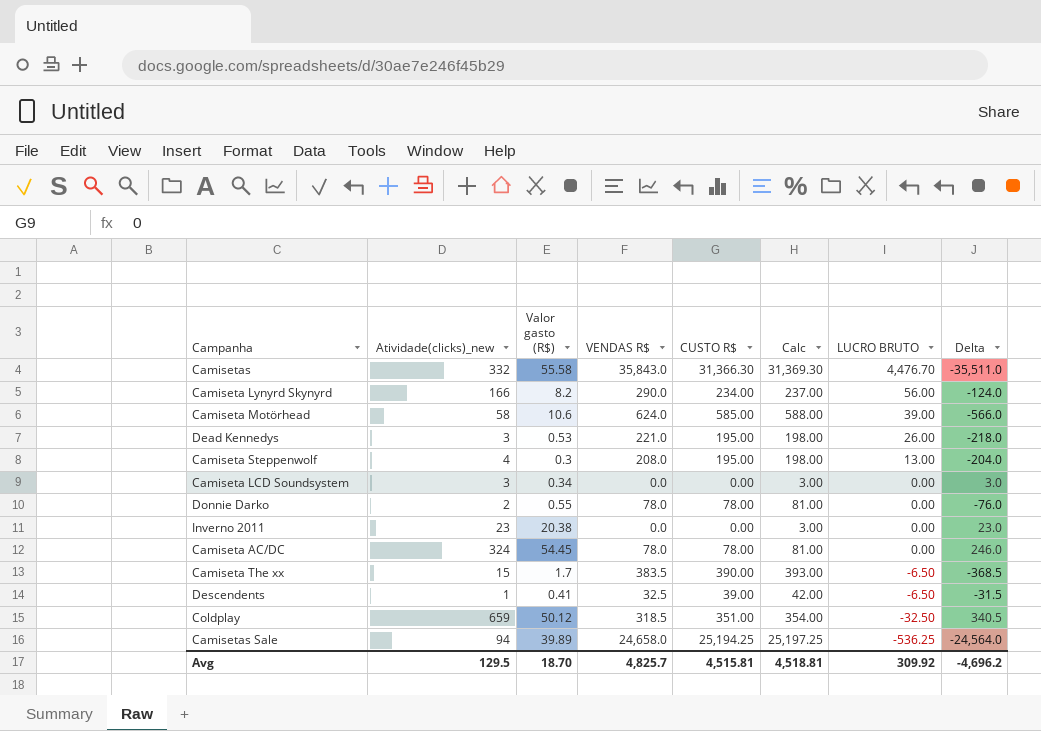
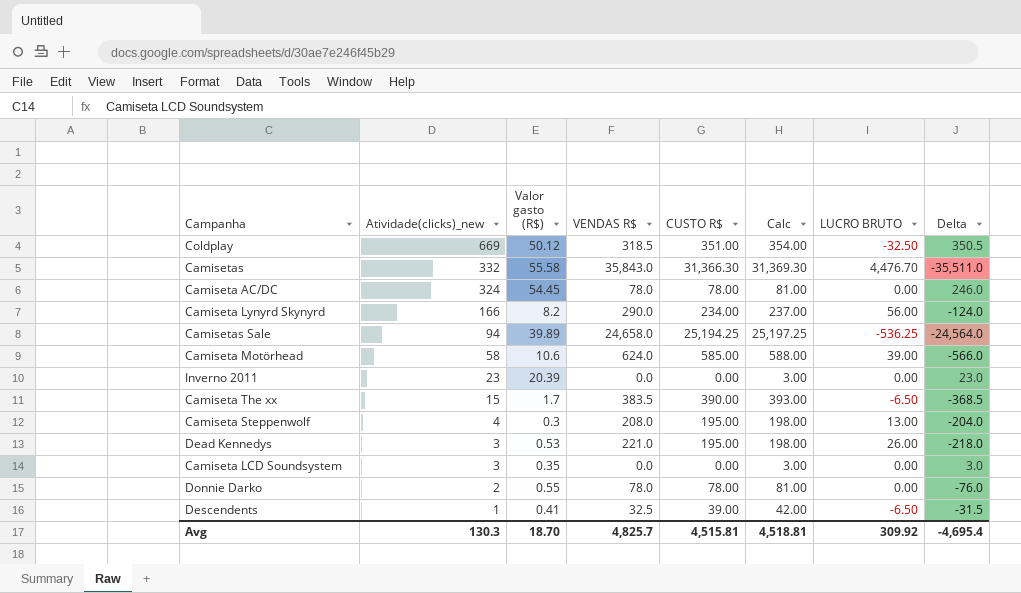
row order: LUCRO BRUTO descending -> Atividade(clicks)_new descending
Coldplay | Atividade(clicks)_new: 659 -> 669
Coldplay | Delta: 340.5 -> 350.5
Inverno 2011 | Valor gasto (R$): 20.38 -> 20.39
Camiseta LCD Soundsystem | Valor gasto (R$): 0.34 -> 0.35
Avg | Atividade(clicks)_new: 129.5 -> 130.3
Avg | Delta: -4,696.2 -> -4,695.4

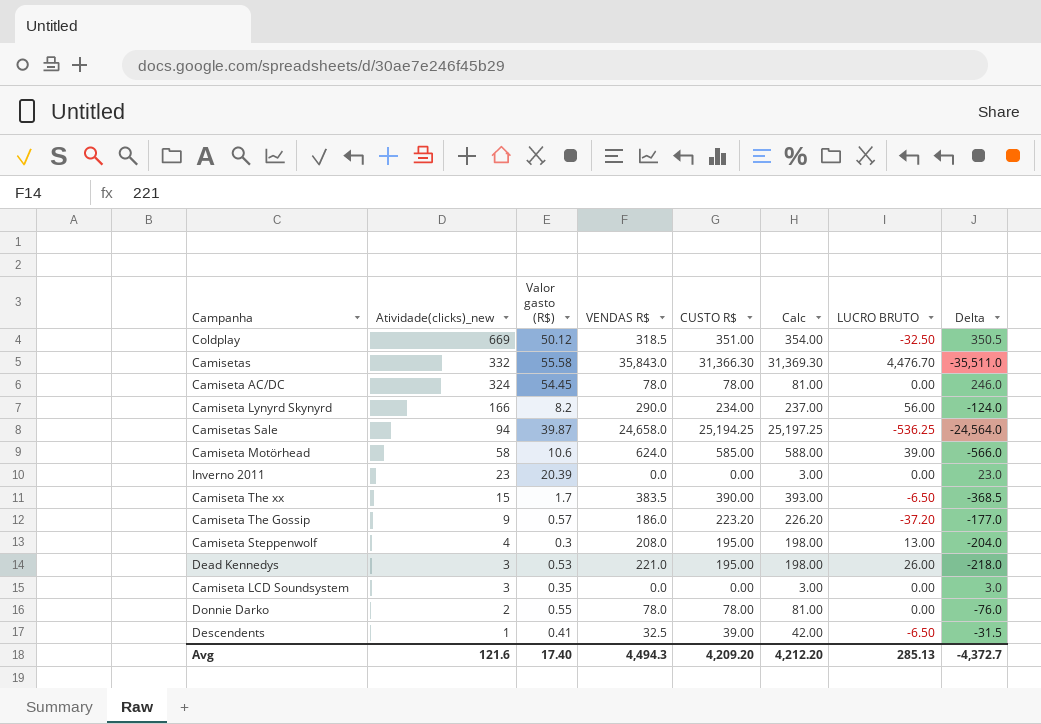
Camisetas Sale | Valor gasto (R$): 39.89 -> 39.87
row Camiseta The Gossip: none -> 9 | 0.57 | 186.0 | 223.20 | 226.20 | -37.20 | -177.0
Avg | Atividade(clicks)_new: 130.3 -> 121.6
Avg | Valor gasto (R$): 18.70 -> 17.40
Avg | VENDAS R$: 4,825.7 -> 4,494.3
Avg | CUSTO R$: 4,515.81 -> 4,209.20
Avg | Calc: 4,518.81 -> 4,212.20
Avg | LUCRO BRUTO: 309.92 -> 285.13
Avg | Delta: -4,695.4 -> -4,372.7

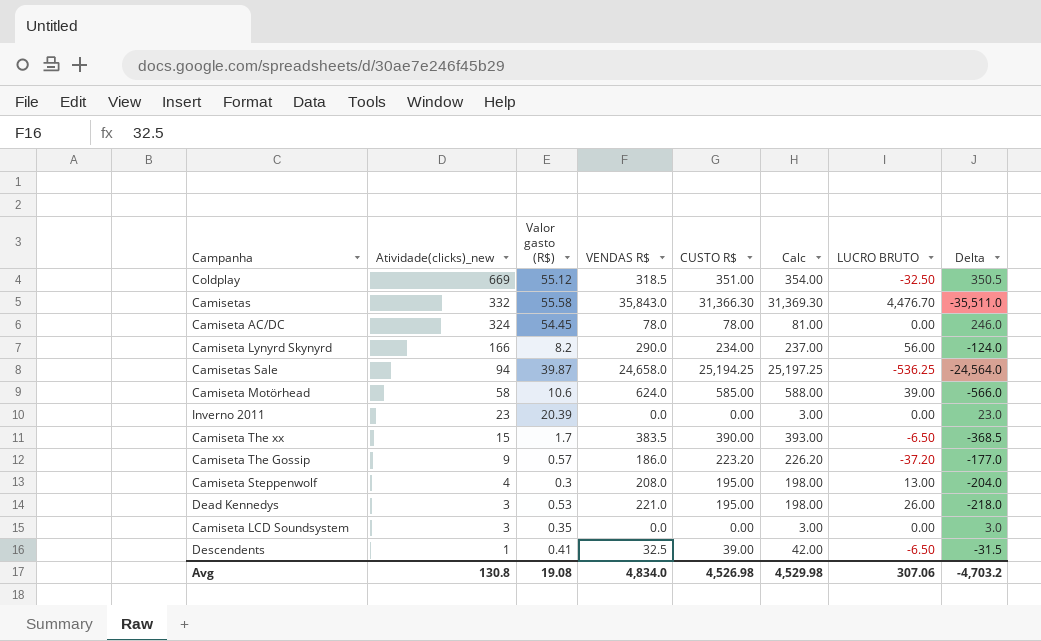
row Donnie Darko: 2 | 0.55 | 78.0 | 78.00 | 81.00 | 0.00 | -76.0 -> none
Coldplay | Valor gasto (R$): 50.12 -> 55.12
Avg | Atividade(clicks)_new: 121.6 -> 130.8
Avg | Valor gasto (R$): 17.40 -> 19.08
Avg | VENDAS R$: 4,494.3 -> 4,834.0
Avg | CUSTO R$: 4,209.20 -> 4,526.98
Avg | Calc: 4,212.20 -> 4,529.98
Avg | LUCRO BRUTO: 285.13 -> 307.06
Avg | Delta: -4,372.7 -> -4,703.2

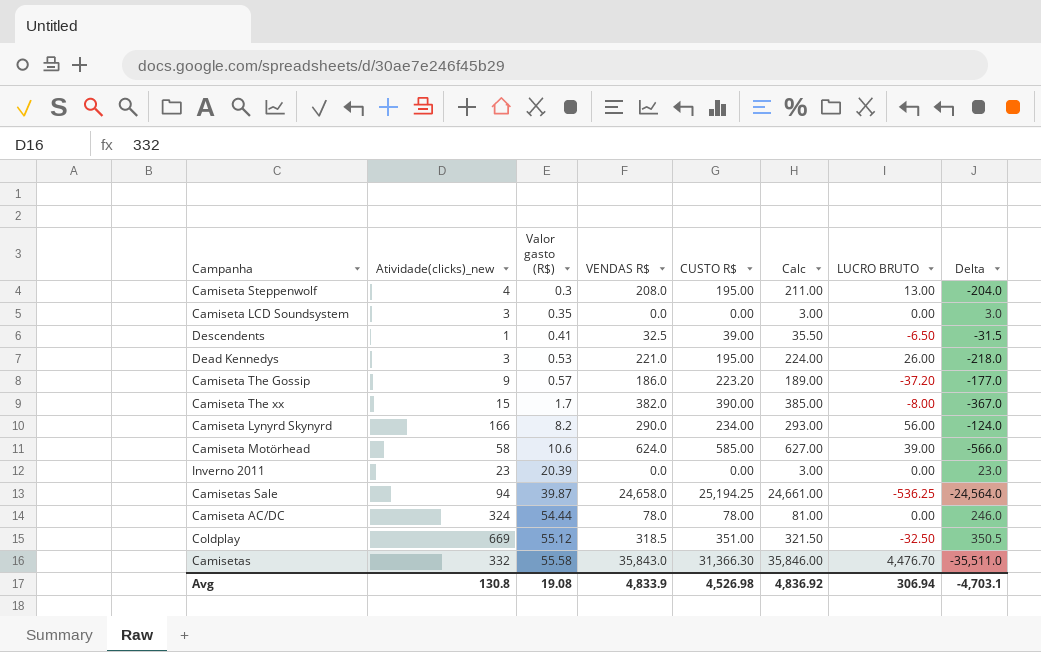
row order: Atividade(clicks)_new descending -> Valor gasto (R$) ascending
column Calc | formula: [CUSTO R$] + 3 -> [VENDAS R$] + 3
Camiseta The xx | VENDAS R$: 383.5 -> 382.0
Camiseta The xx | LUCRO BRUTO: -6.50 -> -8.00
Camiseta The xx | Delta: -368.5 -> -367.0
Camiseta AC/DC | Valor gasto (R$): 54.45 -> 54.44
Avg | VENDAS R$: 4,834.0 -> 4,833.9
Avg | Calc: 4,529.98 -> 4,836.92
Avg | LUCRO BRUTO: 307.06 -> 306.94
Avg | Delta: -4,703.2 -> -4,703.1

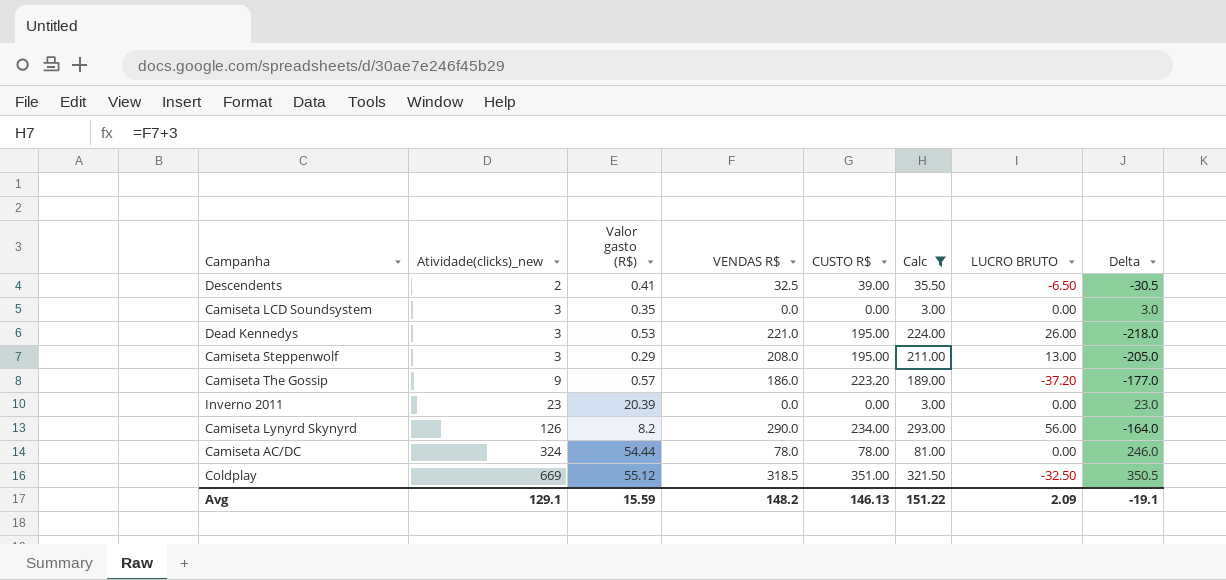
filter: none -> Calc <= 321.50
row order: Valor gasto (R$) ascending -> Atividade(clicks)_new ascending
Descendents | Atividade(clicks)_new: 1 -> 2
Descendents | Delta: -31.5 -> -30.5
Camiseta Steppenwolf | Atividade(clicks)_new: 4 -> 3
Camiseta Steppenwolf | Valor gasto (R$): 0.3 -> 0.29
Camiseta Steppenwolf | Delta: -204.0 -> -205.0
Camiseta Lynyrd Skynyrd | Atividade(clicks)_new: 166 -> 126
Camiseta Lynyrd Skynyrd | Delta: -124.0 -> -164.0
Avg | Atividade(clicks)_new: 130.8 -> 129.1
Avg | Valor gasto (R$): 19.08 -> 15.59
Avg | VENDAS R$: 4,833.9 -> 148.2
Avg | CUSTO R$: 4,526.98 -> 146.13
Avg | Calc: 4,836.92 -> 151.22
Avg | LUCRO BRUTO: 306.94 -> 2.09
Avg | Delta: -4,703.1 -> -19.1

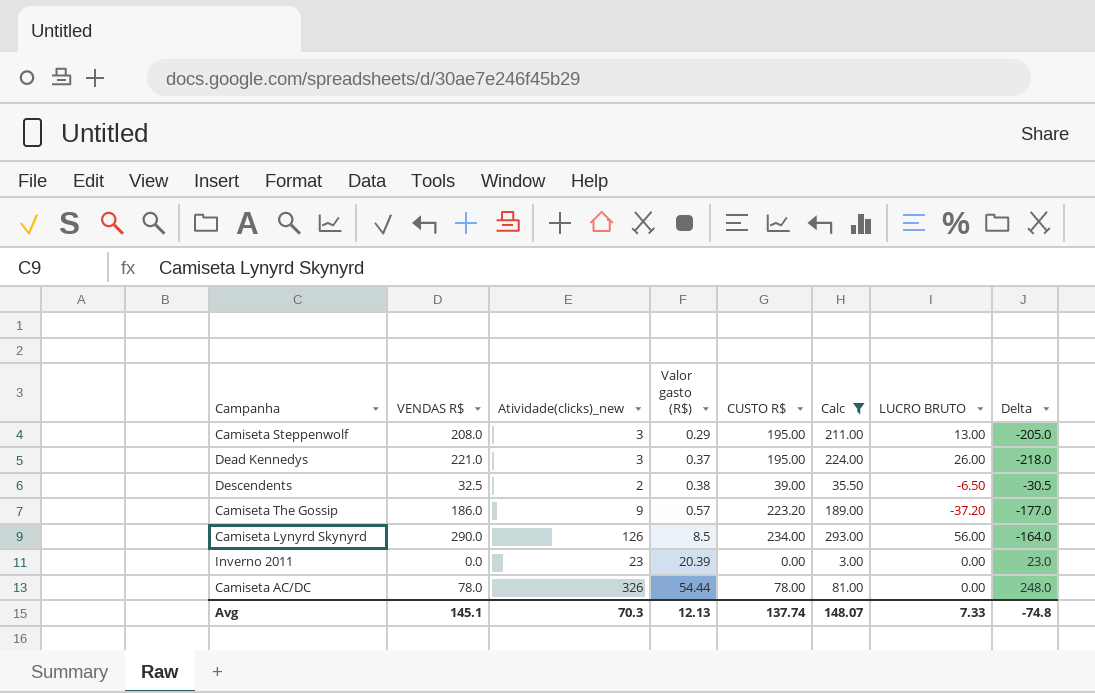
row order: Atividade(clicks)_new ascending -> Valor gasto (R$) ascending
column VENDAS R$ | position: 4 -> 2
row Camiseta LCD Soundsystem: 3 | 0.35 | 0.0 | 0.00 | 3.00 | 0.00 | 3.0 -> none
row Coldplay: 669 | 55.12 | 318.5 | 351.00 | 321.50 | -32.50 | 350.5 -> none
Dead Kennedys | Valor gasto (R$): 0.53 -> 0.37
Descendents | Valor gasto (R$): 0.41 -> 0.38
Camiseta Lynyrd Skynyrd | Valor gasto (R$): 8.2 -> 8.5
Camiseta AC/DC | Atividade(clicks)_new: 324 -> 326
Camiseta AC/DC | Delta: 246.0 -> 248.0
Avg | VENDAS R$: 148.2 -> 145.1
Avg | Atividade(clicks)_new: 129.1 -> 70.3
Avg | Valor gasto (R$): 15.59 -> 12.13
Avg | CUSTO R$: 146.13 -> 137.74
Avg | Calc: 151.22 -> 148.07
Avg | LUCRO BRUTO: 2.09 -> 7.33
Avg | Delta: -19.1 -> -74.8

